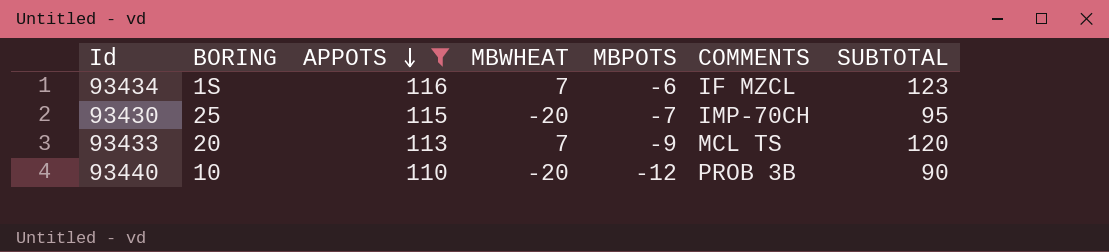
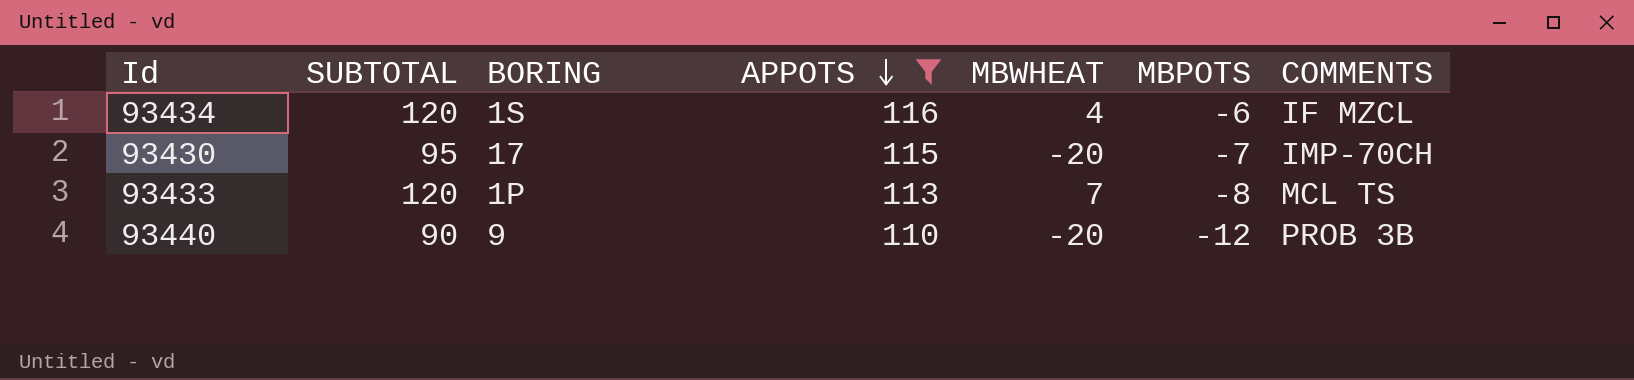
column SUBTOTAL | position: 7 -> 2
93434 | SUBTOTAL: 123 -> 120
93434 | MBWHEAT: 7 -> 4
93430 | BORING: 25 -> 17
93433 | BORING: 20 -> 1P
93433 | MBPOTS: -9 -> -8
93440 | BORING: 10 -> 9

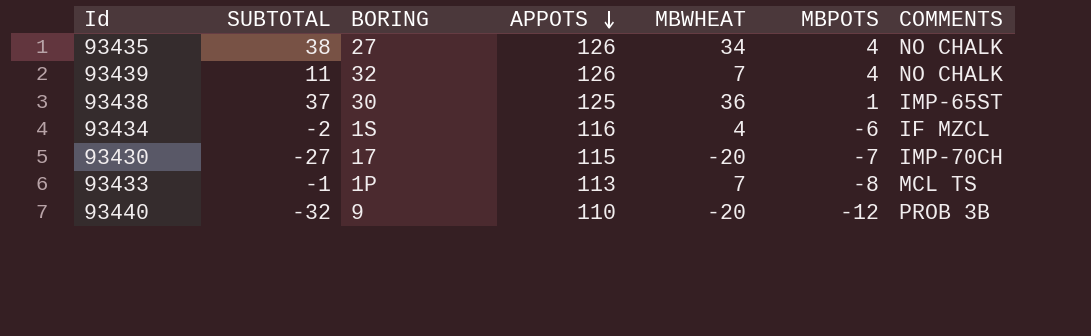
filter: APPOTS <= 116 -> none
column SUBTOTAL | formula: [APPOTS] + [MBWHEAT] -> [MBWHEAT] + [MBPOTS]

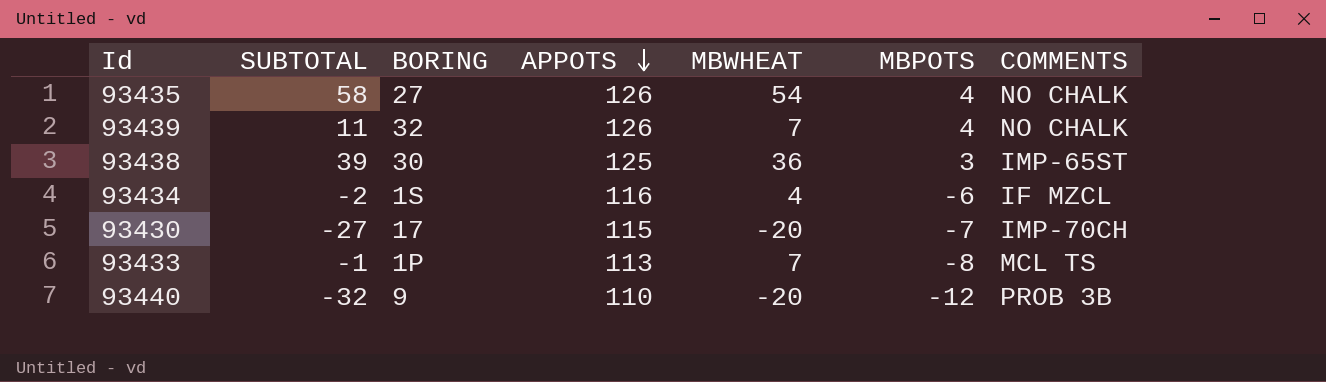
93435 | SUBTOTAL: 38 -> 58
93435 | MBWHEAT: 34 -> 54
93438 | SUBTOTAL: 37 -> 39
93438 | MBPOTS: 1 -> 3

